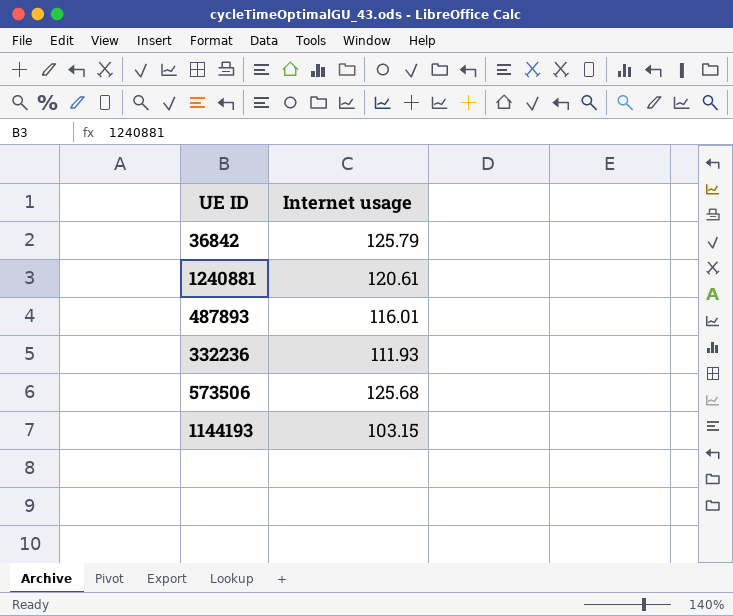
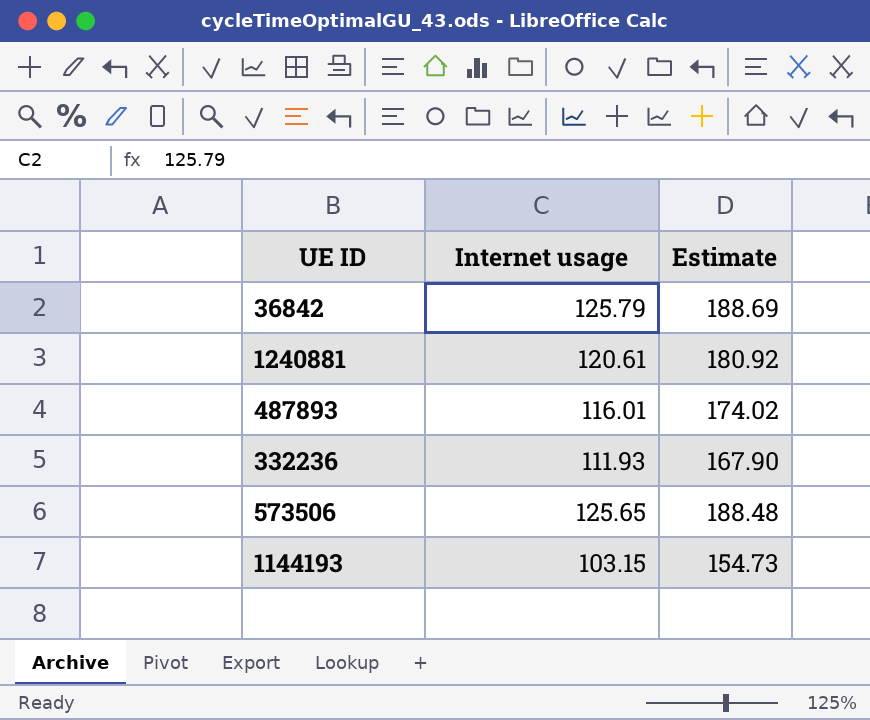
column Estimate | formula: none -> [Internet usage] * 1.5
573506 | Internet usage: 125.68 -> 125.65

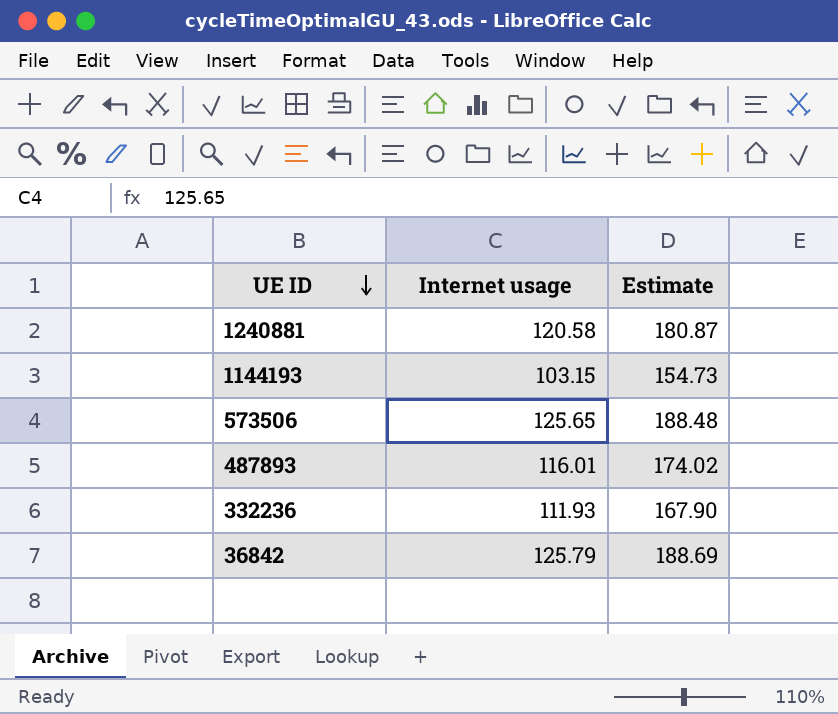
row order: none -> UE ID descending
1240881 | Internet usage: 120.61 -> 120.58
1240881 | Estimate: 180.92 -> 180.87

